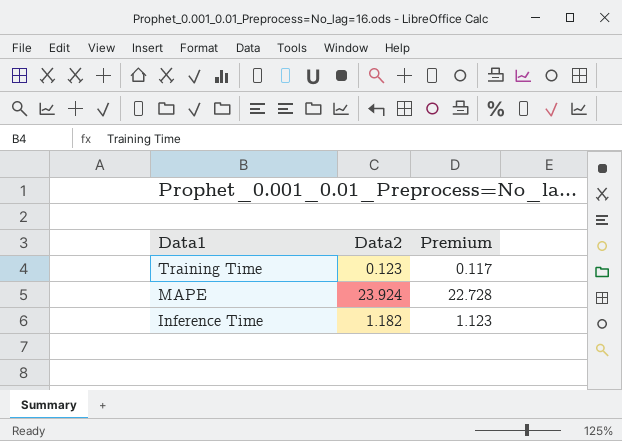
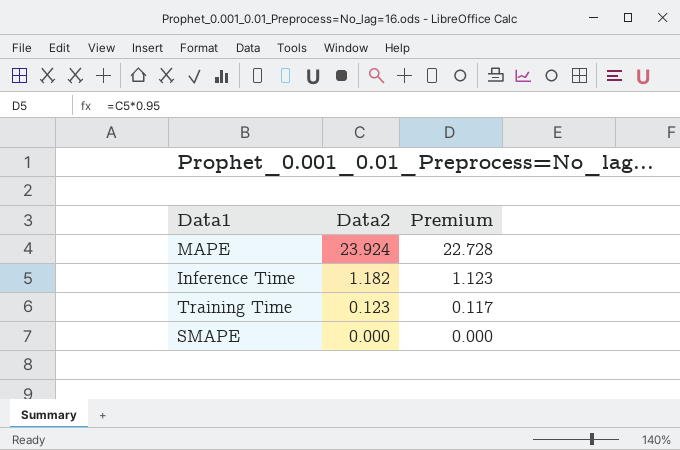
row order: Data1 descending -> Data2 descending
row SMAPE: none -> 0.000 | 0.000

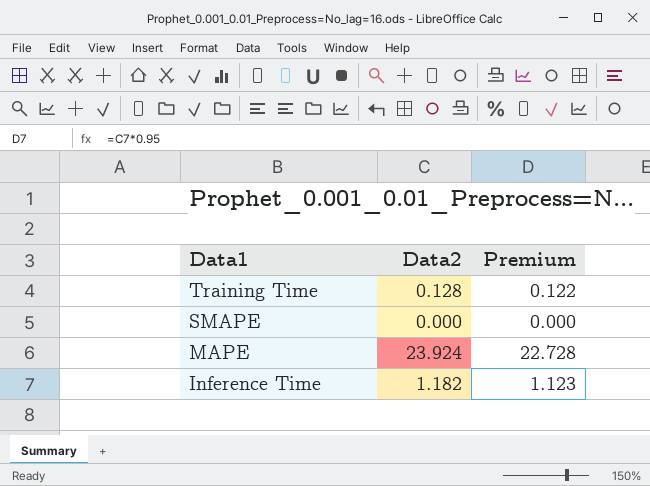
row order: Data2 descending -> Data1 descending
Training Time | Data2: 0.123 -> 0.128
Training Time | Premium: 0.117 -> 0.122

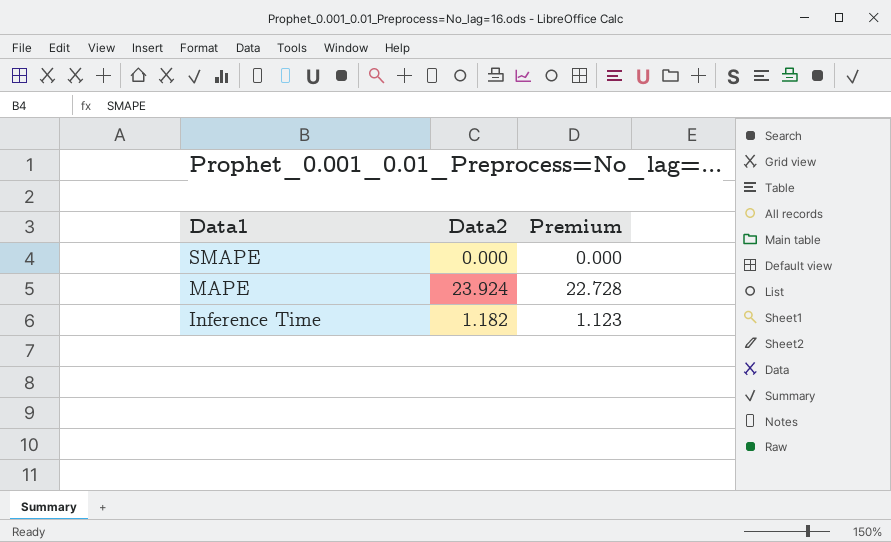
row Training Time: 0.128 | 0.122 -> none

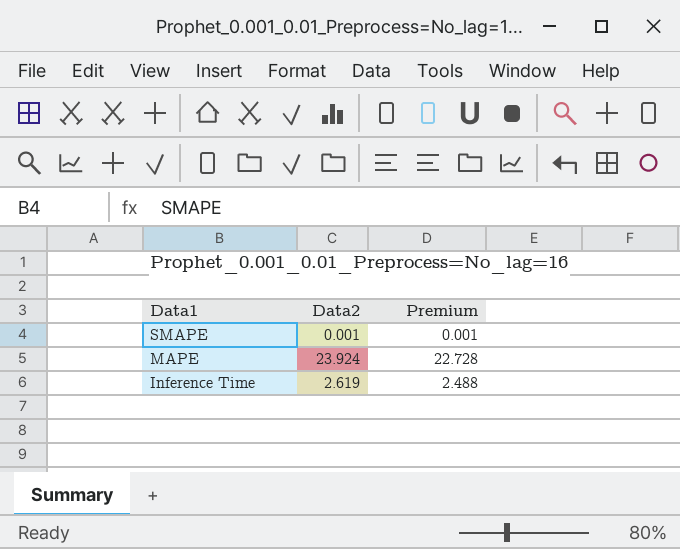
SMAPE | Data2: 0.000 -> 0.001
SMAPE | Premium: 0.000 -> 0.001
Inference Time | Data2: 1.182 -> 2.619
Inference Time | Premium: 1.123 -> 2.488

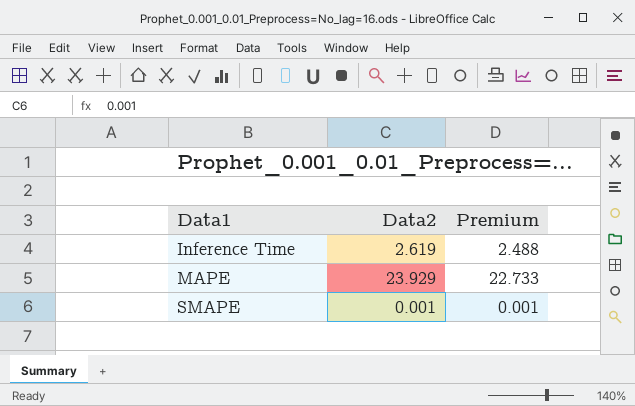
row order: Data1 descending -> Data1 ascending
MAPE | Data2: 23.924 -> 23.929
MAPE | Premium: 22.728 -> 22.733

